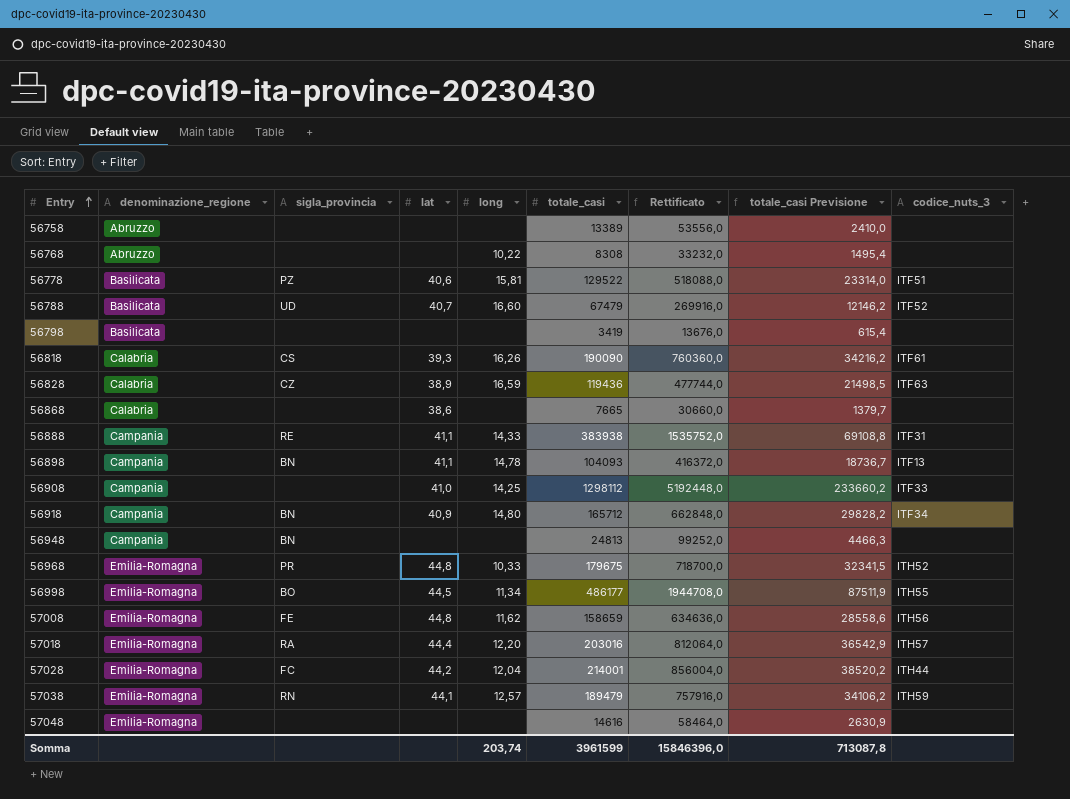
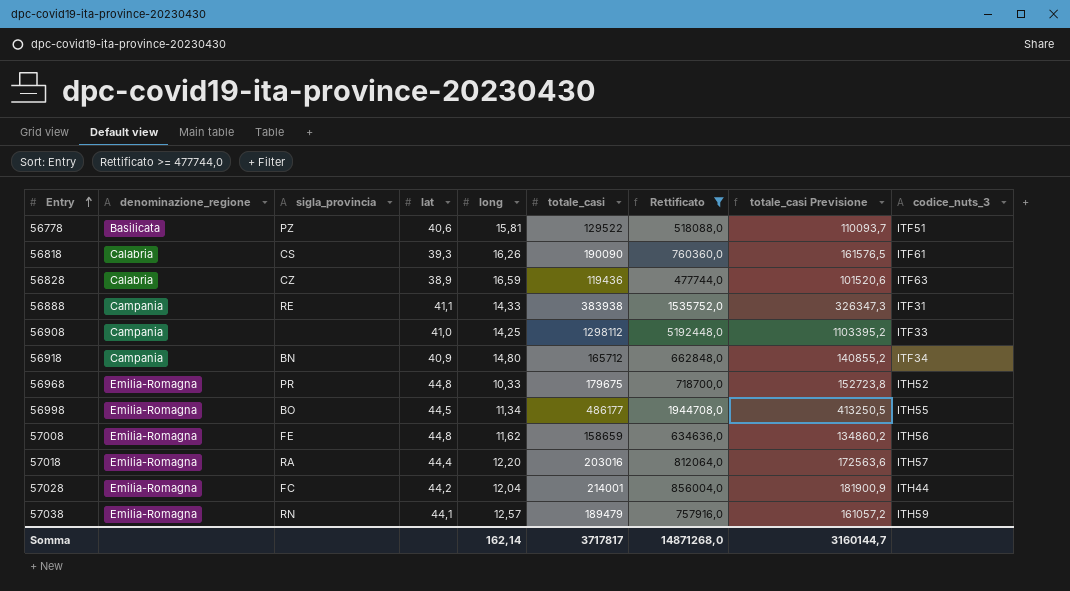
filter: none -> Rettificato >= 477744,0
column totale_casi Previsione | formula: [totale_casi] * 0,18 -> [totale_casi] * 0,85
Somma | long: 203,74 -> 162,14
Somma | totale_casi: 3961599 -> 3717817
Somma | Rettificato: 15846396,0 -> 14871268,0
Somma | totale_casi Previsione: 713087,8 -> 3160144,7

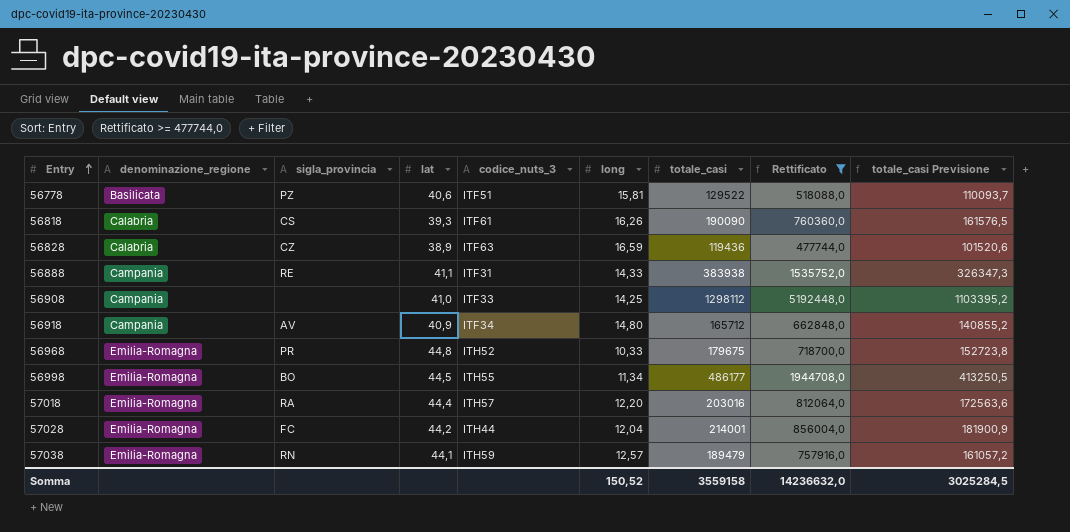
column codice_nuts_3 | position: 9 -> 5
row 57008: Emilia-Romagna | FE | 44,8 | 11,62 | 158659 | 634636,0 | 134860,2 | ITH56 -> none
56918 | sigla_provincia: BN -> AV
Somma | long: 162,14 -> 150,52
Somma | totale_casi: 3717817 -> 3559158
Somma | Rettificato: 14871268,0 -> 14236632,0
Somma | totale_casi Previsione: 3160144,7 -> 3025284,5

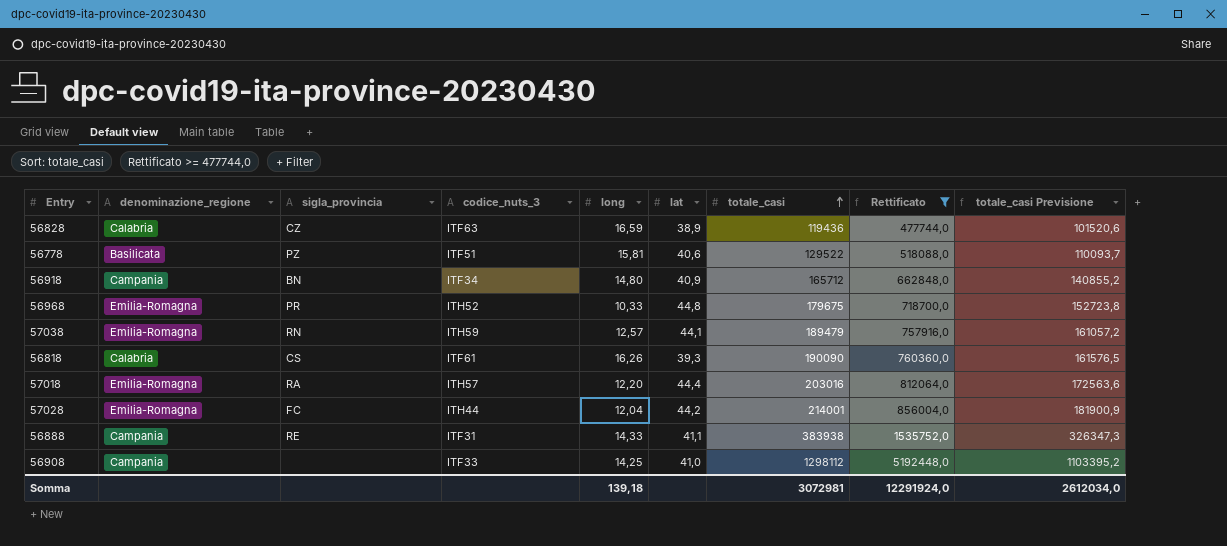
row order: Entry ascending -> totale_casi ascending
column lat | position: 4 -> 6
row 56998: Emilia-Romagna | BO | 44,5 | ITH55 | 11,34 | 486177 | 1944708,0 | 413250,5 -> none
56918 | sigla_provincia: AV -> BN
Somma | long: 150,52 -> 139,18
Somma | totale_casi: 3559158 -> 3072981
Somma | Rettificato: 14236632,0 -> 12291924,0
Somma | totale_casi Previsione: 3025284,5 -> 2612034,0

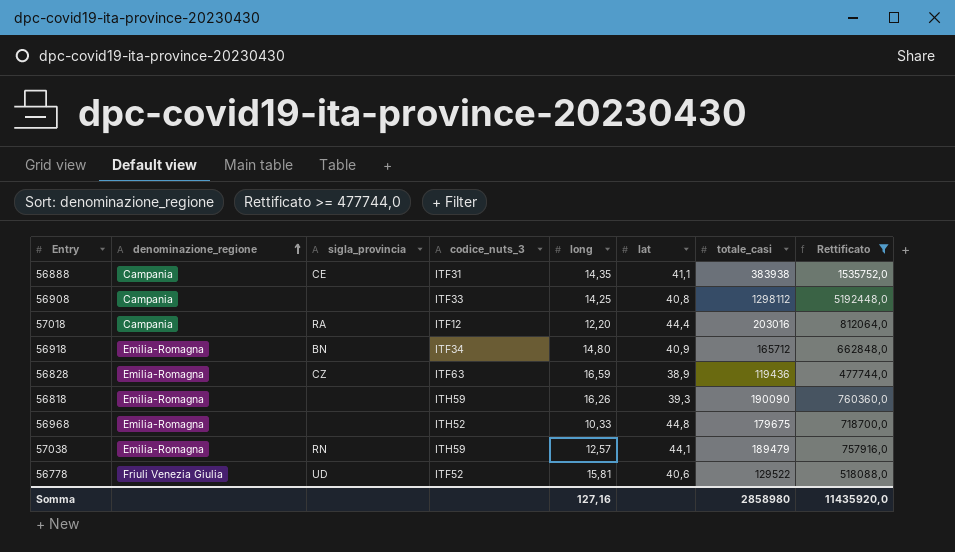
row order: totale_casi ascending -> denominazione_regione ascending
column totale_casi Previsione | formula: [totale_casi] * 0,85 -> none
row 57028: Emilia-Romagna | FC | ITH44 | 12,04 | 44,2 | 214001 | 856004,0 | 181900,9 -> none
56888 | sigla_provincia: RE -> CE
56888 | long: 14,33 -> 14,35
56908 | lat: 41,0 -> 40,8
57018 | denominazione_regione: Emilia-Romagna -> Campania
57018 | codice_nuts_3: ITH57 -> ITF12
56918 | denominazione_regione: Campania -> Emilia-Romagna
56828 | denominazione_regione: Calabria -> Emilia-Romagna
56818 | denominazione_regione: Calabria -> Emilia-Romagna
56818 | sigla_provincia: CS -> none
56818 | codice_nuts_3: ITF61 -> ITH59
56968 | sigla_provincia: PR -> none
56778 | denominazione_regione: Basilicata -> Friuli Venezia Giulia
56778 | sigla_provincia: PZ -> UD
56778 | codice_nuts_3: ITF51 -> ITF52
Somma | long: 139,18 -> 127,16
Somma | totale_casi: 3072981 -> 2858980
Somma | Rettificato: 12291924,0 -> 11435920,0

